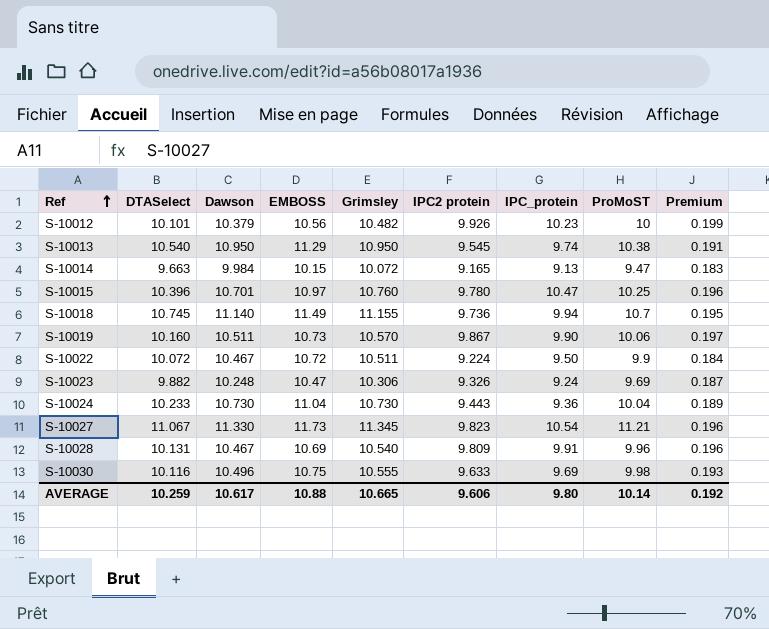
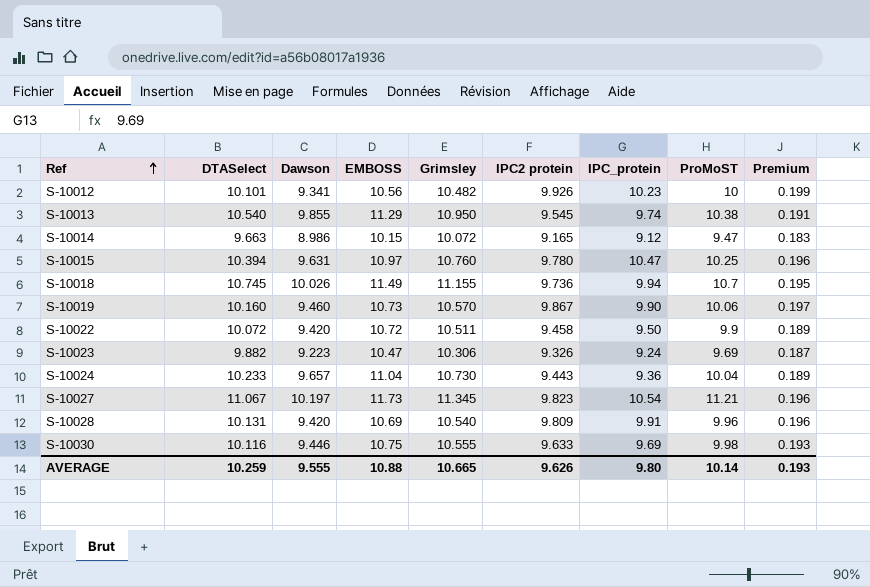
S-10012 | Dawson: 10.379 -> 9.341
S-10013 | Dawson: 10.950 -> 9.855
S-10014 | Dawson: 9.984 -> 8.986
S-10014 | IPC_protein: 9.13 -> 9.12
S-10015 | DTASelect: 10.396 -> 10.394
S-10015 | Dawson: 10.701 -> 9.631
S-10018 | Dawson: 11.140 -> 10.026
S-10019 | Dawson: 10.511 -> 9.460
S-10022 | Dawson: 10.467 -> 9.420
S-10022 | IPC2 protein: 9.224 -> 9.458
S-10022 | Premium: 0.184 -> 0.189
S-10023 | Dawson: 10.248 -> 9.223
S-10024 | Dawson: 10.730 -> 9.657
S-10027 | Dawson: 11.330 -> 10.197
S-10028 | Dawson: 10.467 -> 9.420
S-10030 | Dawson: 10.496 -> 9.446
AVERAGE | Dawson: 10.617 -> 9.555
AVERAGE | IPC2 protein: 9.606 -> 9.626
AVERAGE | Premium: 0.192 -> 0.193

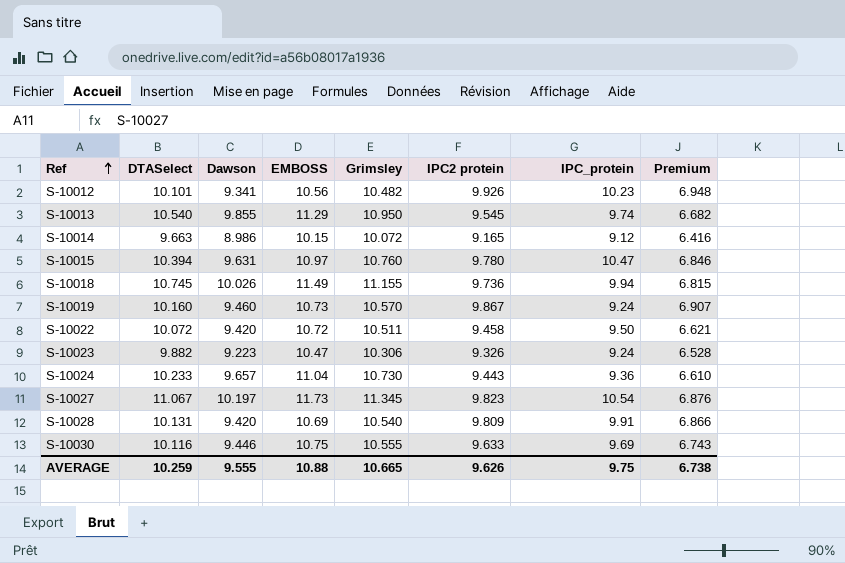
column ProMoST | position: 8 -> none
column Premium | formula: [IPC2 protein] * 0.02 -> [IPC2 protein] * 0.7
S-10019 | IPC_protein: 9.90 -> 9.24
AVERAGE | IPC_protein: 9.80 -> 9.75
AVERAGE | Premium: 0.193 -> 6.738

